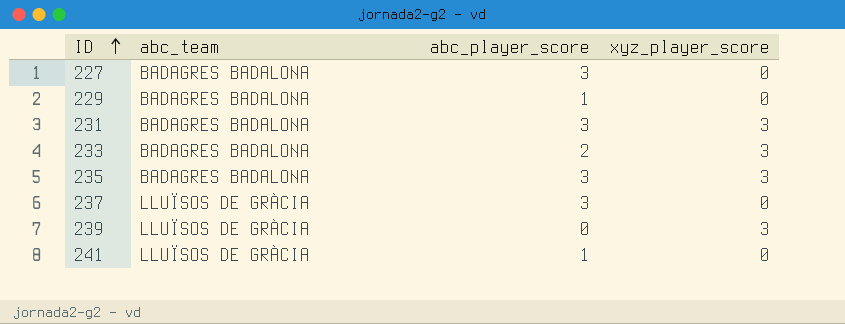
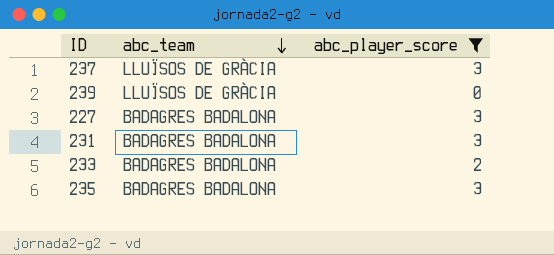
filter: none -> abc_player_score != 1
row order: ID ascending -> abc_team descending
column xyz_player_score | position: 4 -> none

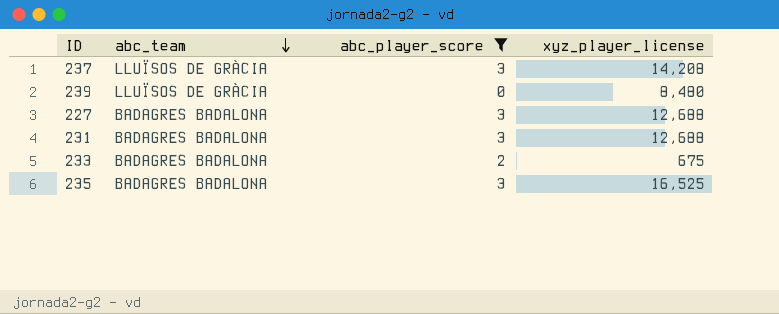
column xyz_player_license | position: none -> 4

